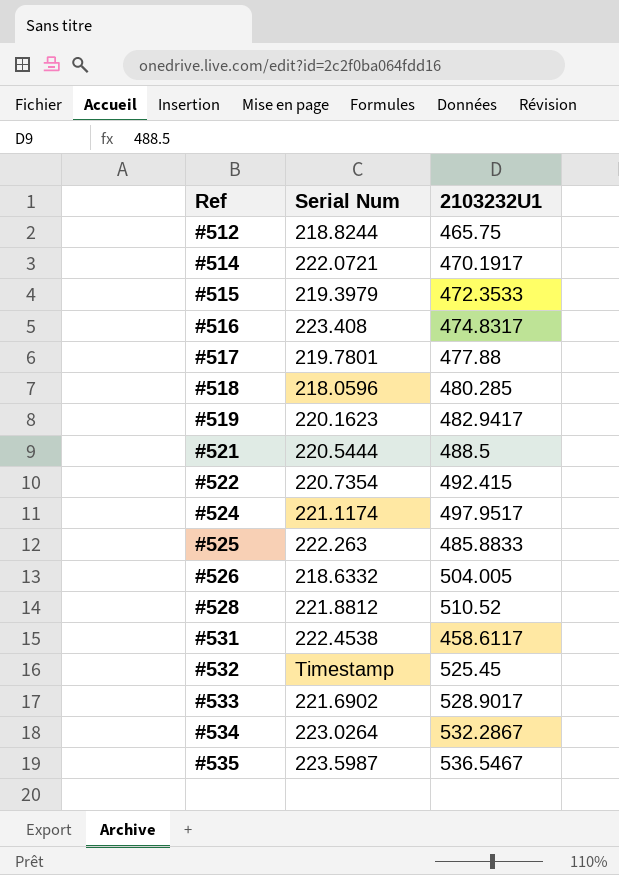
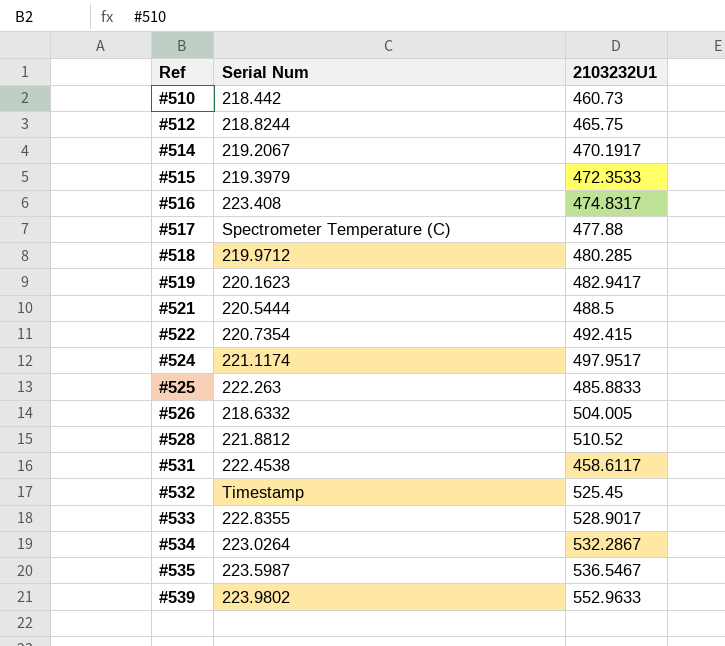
row #510: none -> 218.442 | 460.73
#514 | Serial Num: 222.0721 -> 219.2067
#517 | Serial Num: 219.7801 -> Spectrometer Temperature (C)
#518 | Serial Num: 218.0596 -> 219.9712
#533 | Serial Num: 221.6902 -> 222.8355
row #539: none -> 223.9802 | 552.9633

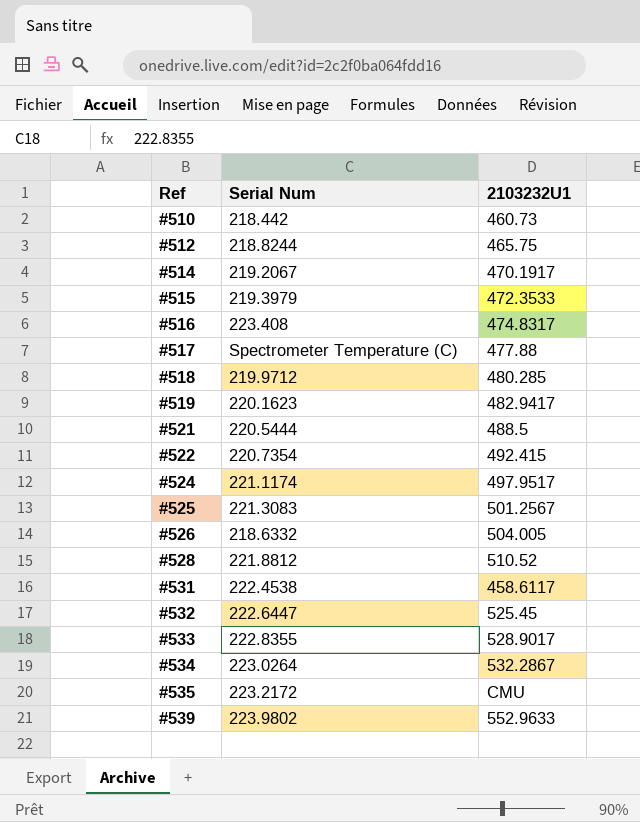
#525 | Serial Num: 222.263 -> 221.3083
#525 | 2103232U1: 485.8833 -> 501.2567
#532 | Serial Num: Timestamp -> 222.6447
#535 | Serial Num: 223.5987 -> 223.2172
#535 | 2103232U1: 536.5467 -> CMU

